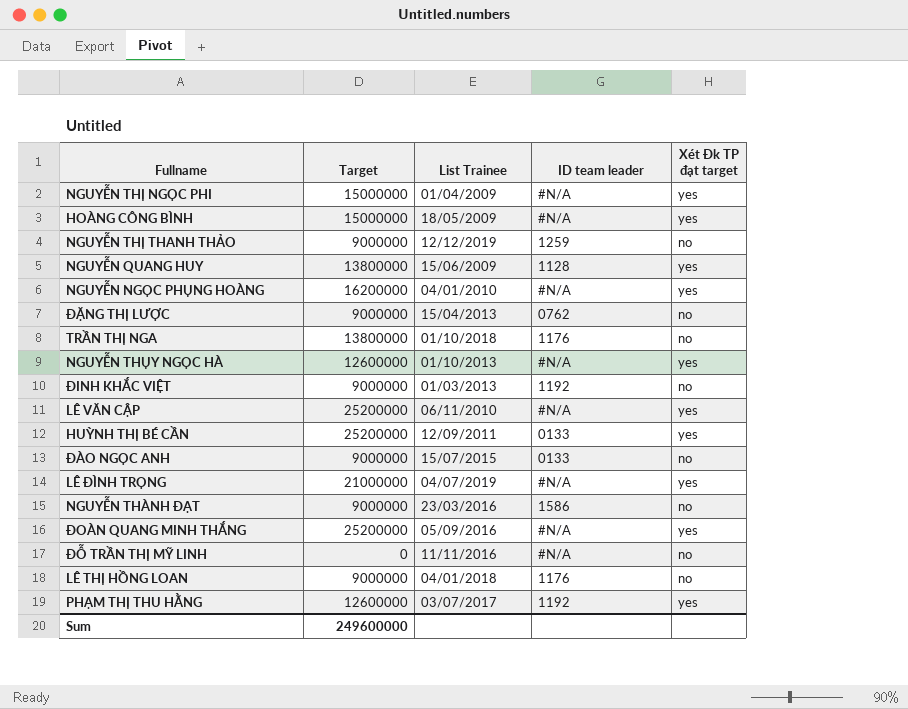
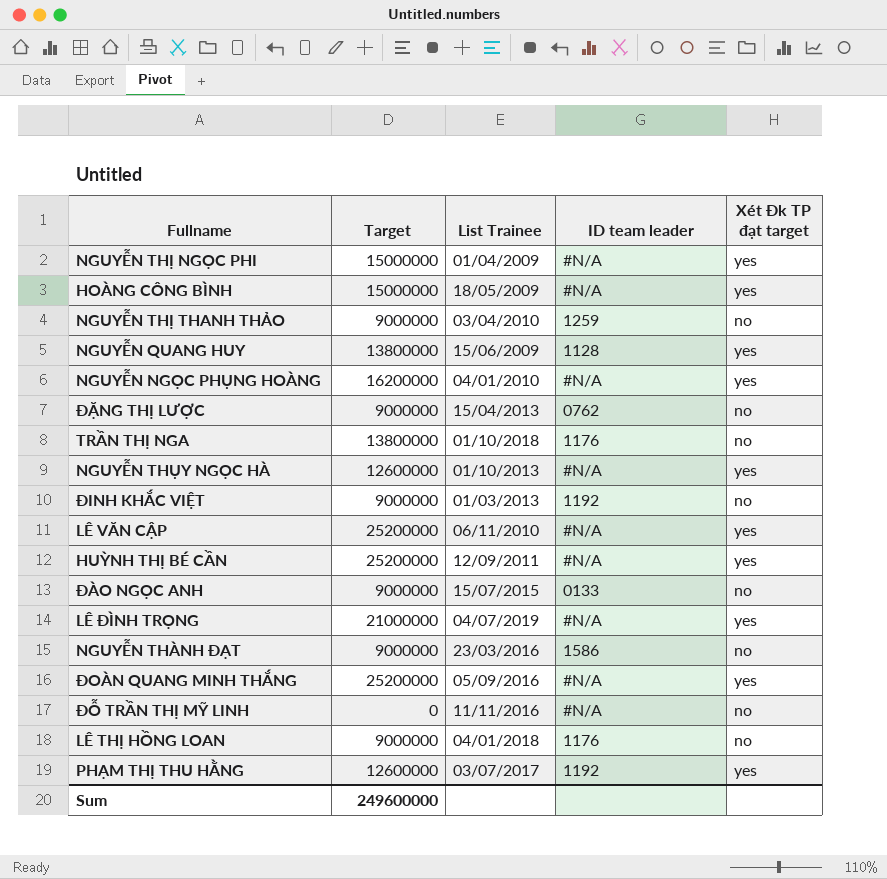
NGUYỄN THỊ THANH THẢO | List Trainee: 12/12/2019 -> 03/04/2010
HUỲNH THỊ BÉ CẦN | ID team leader: 0133 -> #N/A

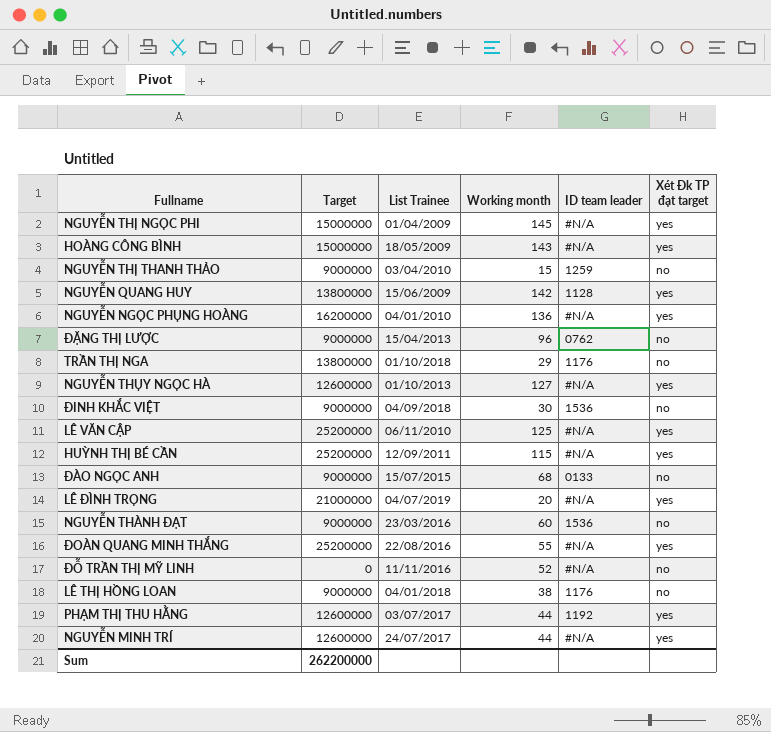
column Working month | position: none -> 4
ĐINH KHẮC VIỆT | List Trainee: 01/03/2013 -> 04/09/2018
ĐINH KHẮC VIỆT | ID team leader: 1192 -> 1536
NGUYỄN THÀNH ĐẠT | ID team leader: 1586 -> 1536
ĐOÀN QUANG MINH THẮNG | List Trainee: 05/09/2016 -> 22/08/2016
row NGUYỄN MINH TRÍ: none -> 12600000 | 24/07/2017 | 44 | #N/A | yes
Sum | Target: 249600000 -> 262200000

